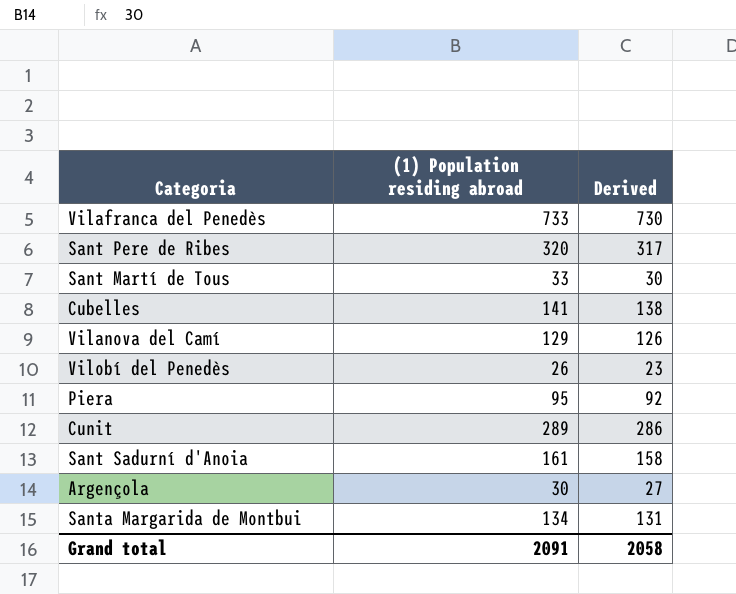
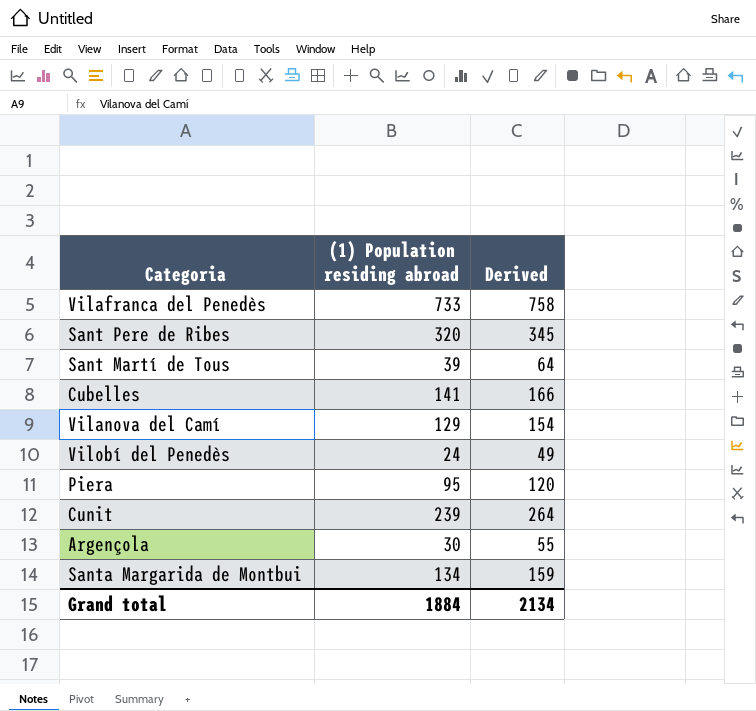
column Derived | formula: [(1) Population residing abroad] - 3 -> [(1) Population residing abroad] + 25
row Sant Sadurní d'Anoia: 161 | 158 -> none
Sant Martí de Tous | (1) Population residing abroad: 33 -> 39
Vilobí del Penedès | (1) Population residing abroad: 26 -> 24
Cunit | (1) Population residing abroad: 289 -> 239
Grand total | (1) Population residing abroad: 2091 -> 1884
Grand total | Derived: 2058 -> 2134

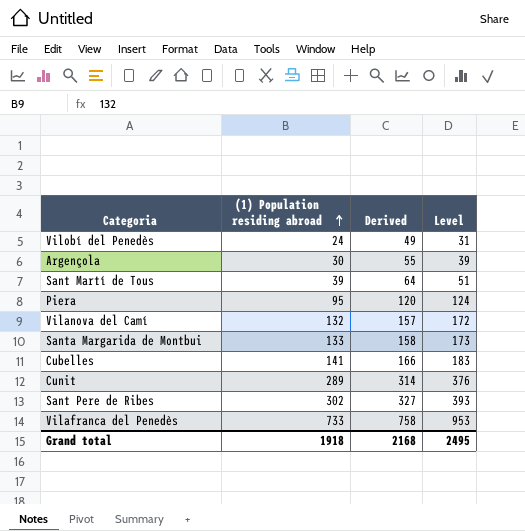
row order: none -> (1) Population residing abroad ascending
column Level | formula: none -> [(1) Population residing abroad] * 1.3
Vilanova del Camí | (1) Population residing abroad: 129 -> 132
Vilanova del Camí | Derived: 154 -> 157
Santa Margarida de Montbui | (1) Population residing abroad: 134 -> 133
Santa Margarida de Montbui | Derived: 159 -> 158
Cunit | (1) Population residing abroad: 239 -> 289
Cunit | Derived: 264 -> 314
Sant Pere de Ribes | (1) Population residing abroad: 320 -> 302
Sant Pere de Ribes | Derived: 345 -> 327
Grand total | (1) Population residing abroad: 1884 -> 1918
Grand total | Derived: 2134 -> 2168

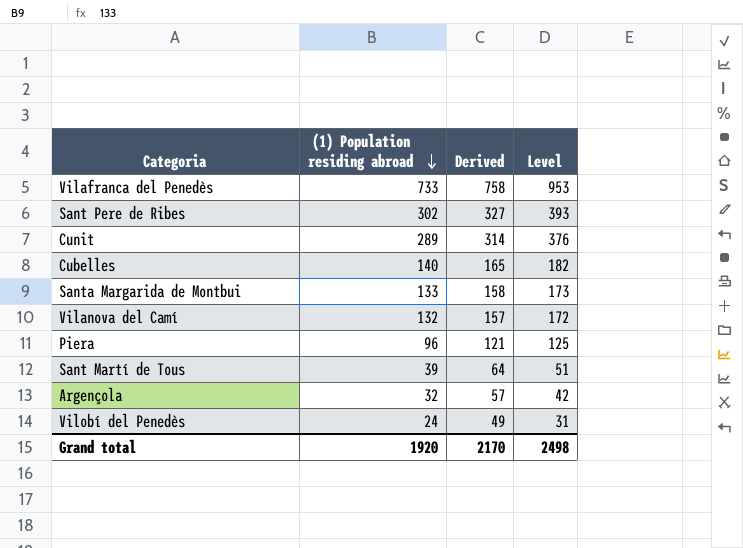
row order: (1) Population residing abroad ascending -> (1) Population residing abroad descending
Cubelles | (1) Population residing abroad: 141 -> 140
Cubelles | Derived: 166 -> 165
Cubelles | Level: 183 -> 182
Piera | (1) Population residing abroad: 95 -> 96
Piera | Derived: 120 -> 121
Piera | Level: 124 -> 125
Argençola | (1) Population residing abroad: 30 -> 32
Argençola | Derived: 55 -> 57
Argençola | Level: 39 -> 42
Grand total | (1) Population residing abroad: 1918 -> 1920
Grand total | Derived: 2168 -> 2170
Grand total | Level: 2495 -> 2498

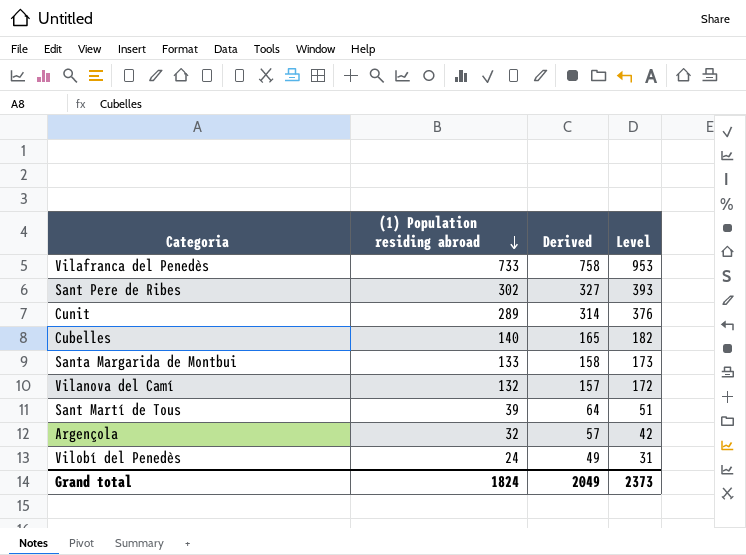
row Piera: 96 | 121 | 125 -> none
Grand total | (1) Population residing abroad: 1920 -> 1824
Grand total | Derived: 2170 -> 2049
Grand total | Level: 2498 -> 2373

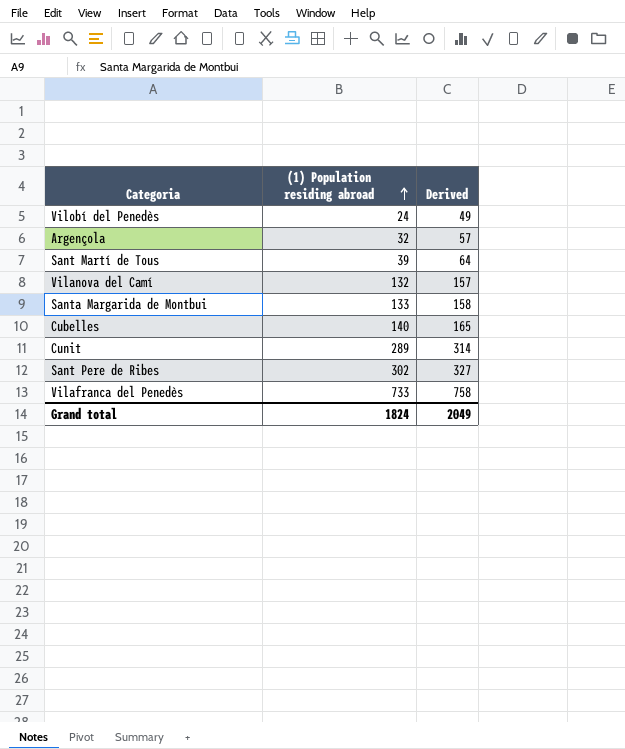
row order: (1) Population residing abroad descending -> (1) Population residing abroad ascending
column Level | formula: [(1) Population residing abroad] * 1.3 -> none

